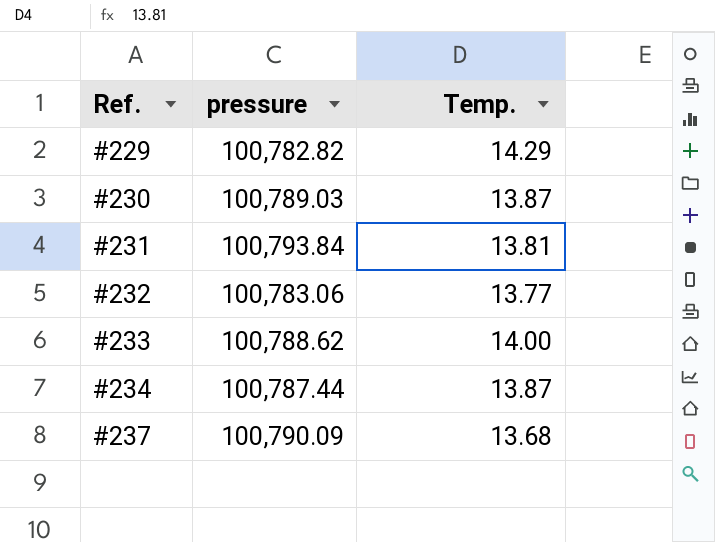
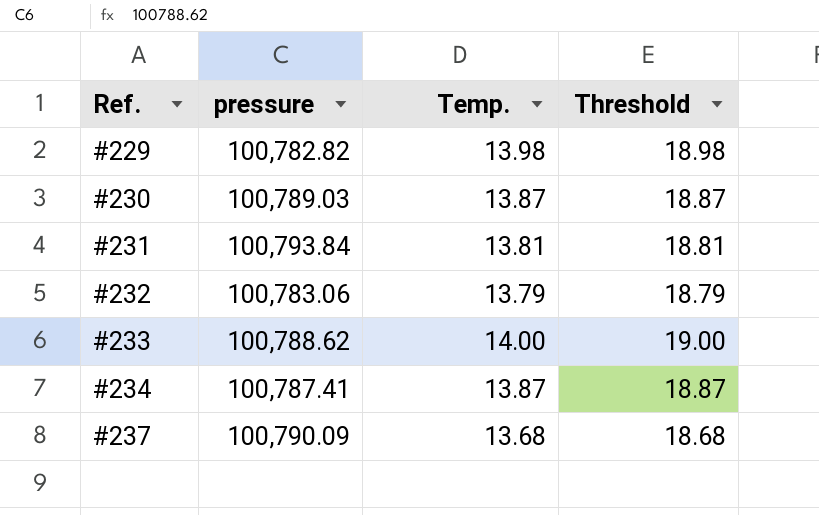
column Threshold | formula: none -> [Temp.] + 5
#229 | Temp.: 14.29 -> 13.98
#232 | Temp.: 13.77 -> 13.79
#234 | pressure: 100,787.44 -> 100,787.41

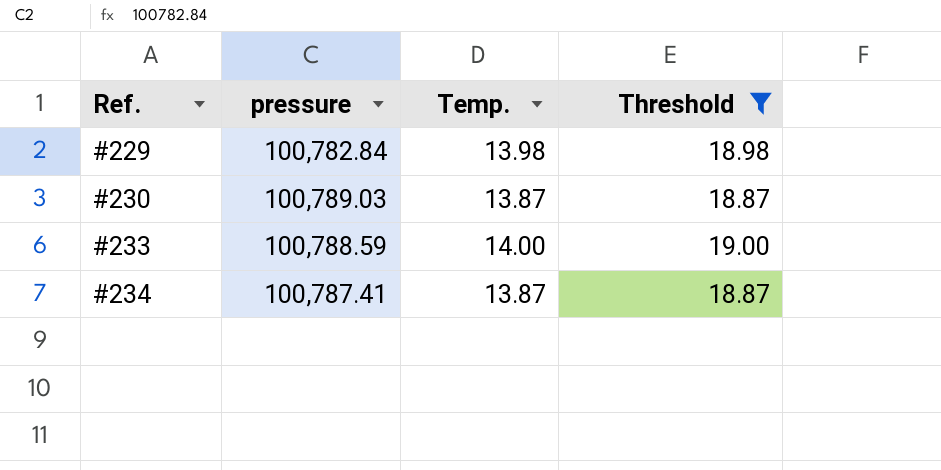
filter: none -> Threshold >= 18.87
#229 | pressure: 100,782.82 -> 100,782.84
#233 | pressure: 100,788.62 -> 100,788.59

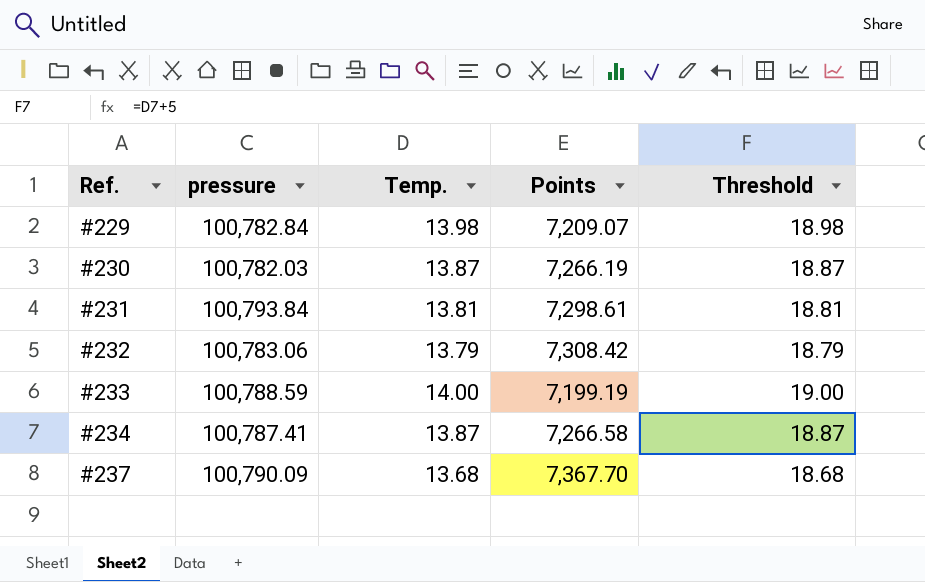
filter: Threshold >= 18.87 -> none
column Points | formula: none -> [pressure] / [Temp.]
#230 | pressure: 100,789.03 -> 100,782.03

